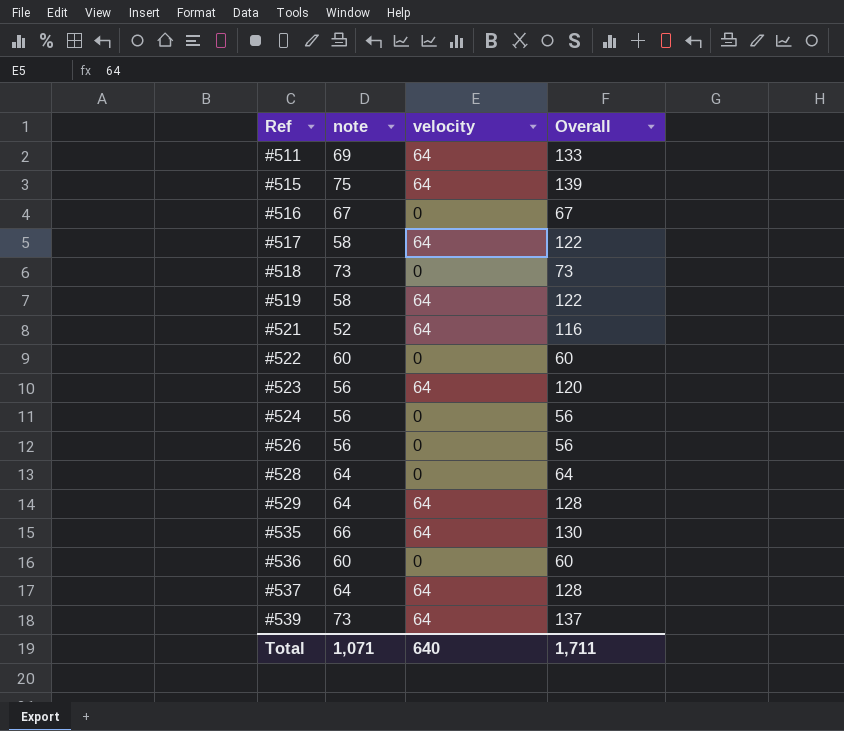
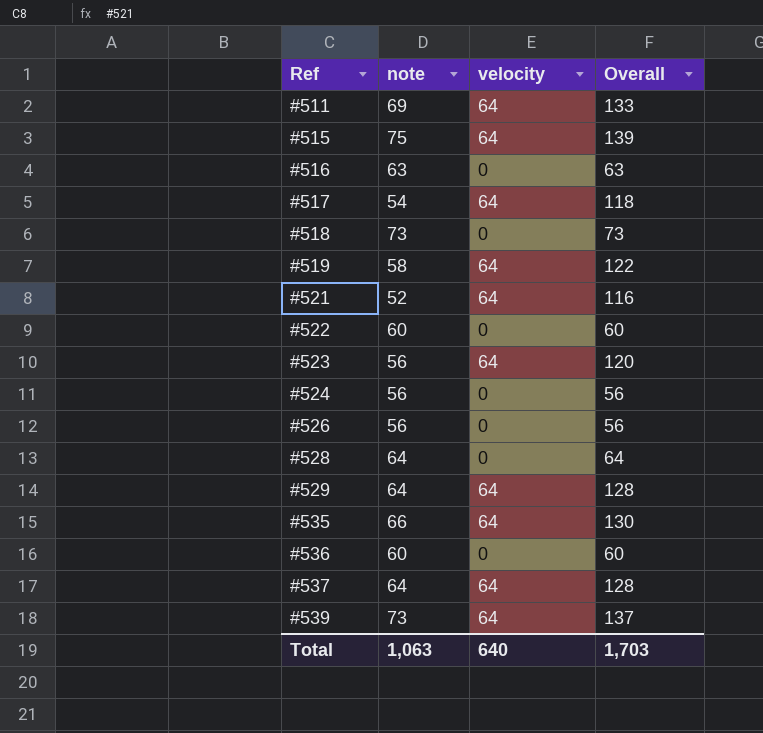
#516 | note: 67 -> 63
#516 | Overall: 67 -> 63
#517 | note: 58 -> 54
#517 | Overall: 122 -> 118
Total | note: 1,071 -> 1,063
Total | Overall: 1,711 -> 1,703

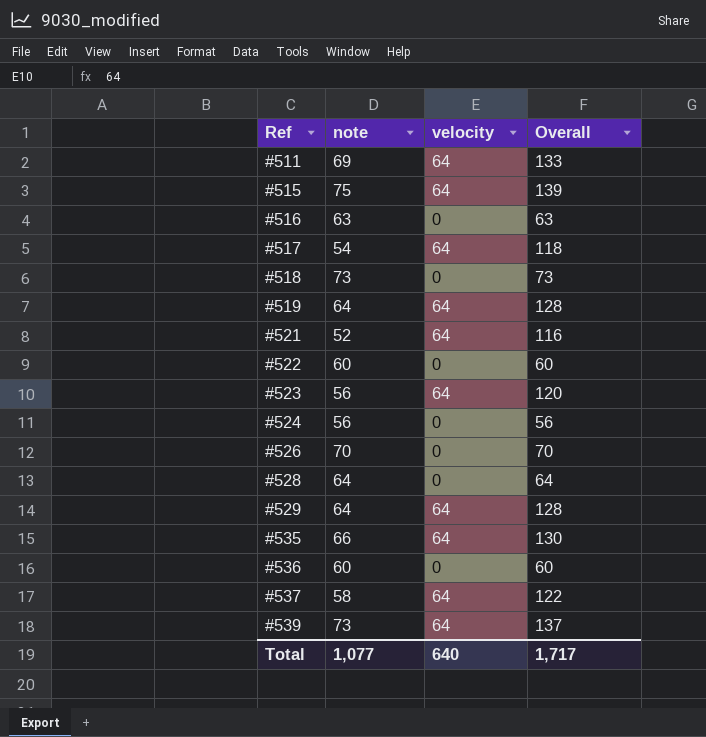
#519 | note: 58 -> 64
#519 | Overall: 122 -> 128
#526 | note: 56 -> 70
#526 | Overall: 56 -> 70
#537 | note: 64 -> 58
#537 | Overall: 128 -> 122
Total | note: 1,063 -> 1,077
Total | Overall: 1,703 -> 1,717

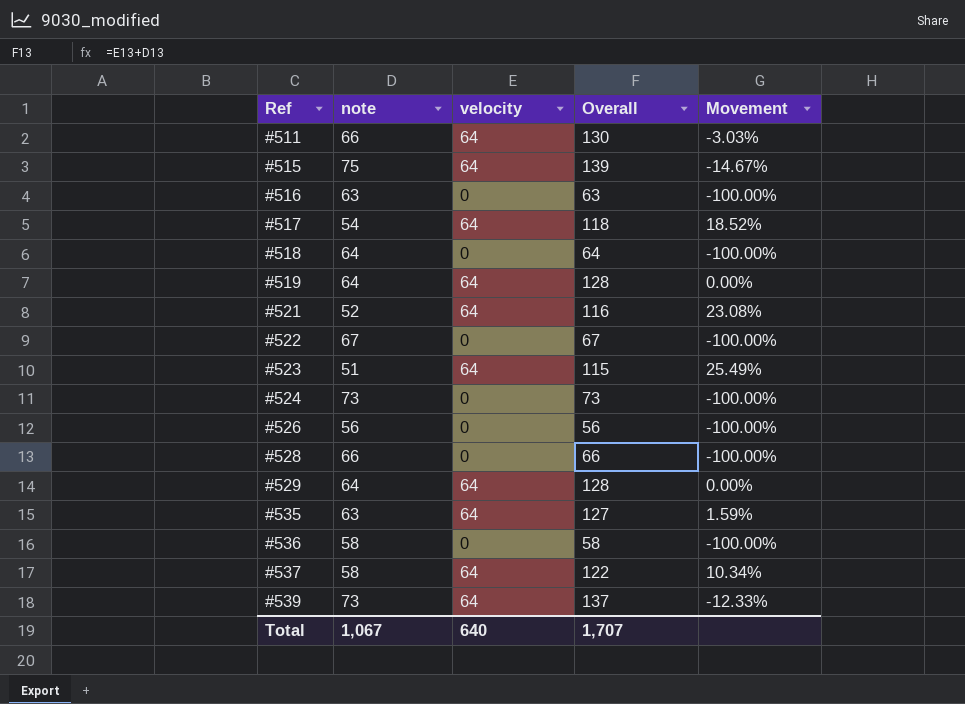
column Movement | formula: none -> ([velocity] - [note]) / [note]
#511 | note: 69 -> 66
#511 | Overall: 133 -> 130
#518 | note: 73 -> 64
#518 | Overall: 73 -> 64
#522 | note: 60 -> 67
#522 | Overall: 60 -> 67
#523 | note: 56 -> 51
#523 | Overall: 120 -> 115
#524 | note: 56 -> 73
#524 | Overall: 56 -> 73
#526 | note: 70 -> 56
#526 | Overall: 70 -> 56
#528 | note: 64 -> 66
#528 | Overall: 64 -> 66
#535 | note: 66 -> 63
#535 | Overall: 130 -> 127
#536 | note: 60 -> 58
#536 | Overall: 60 -> 58
Total | note: 1,077 -> 1,067
Total | Overall: 1,717 -> 1,707

